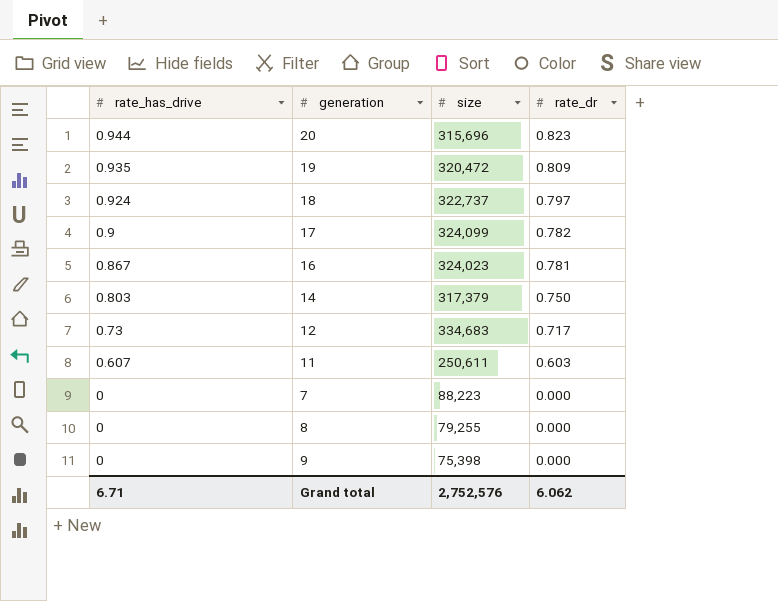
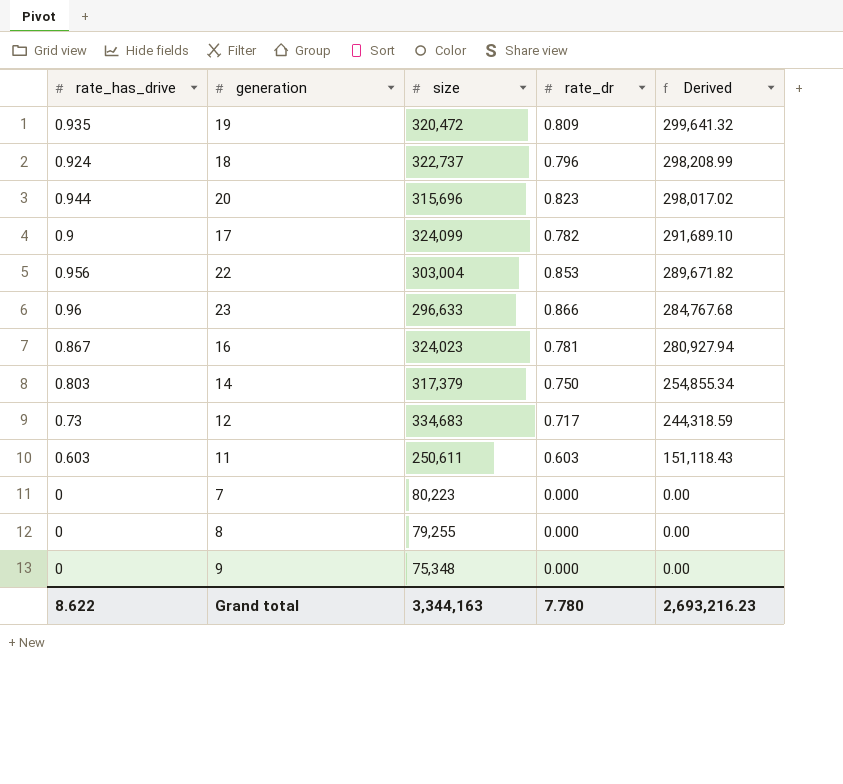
row order: rate_has_drive descending -> Derived descending
column Derived | formula: none -> [rate_has_drive] * [size]
18 | rate_dr: 0.797 -> 0.796
row 22: none -> 0.956 | 303,004 | 0.853 | 289,671.82
row 23: none -> 0.96 | 296,633 | 0.866 | 284,767.68
11 | rate_has_drive: 0.607 -> 0.603
7 | size: 88,223 -> 80,223
9 | size: 75,398 -> 75,348
Grand total | rate_has_drive: 6.71 -> 8.622
Grand total | size: 2,752,576 -> 3,344,163
Grand total | rate_dr: 6.062 -> 7.780

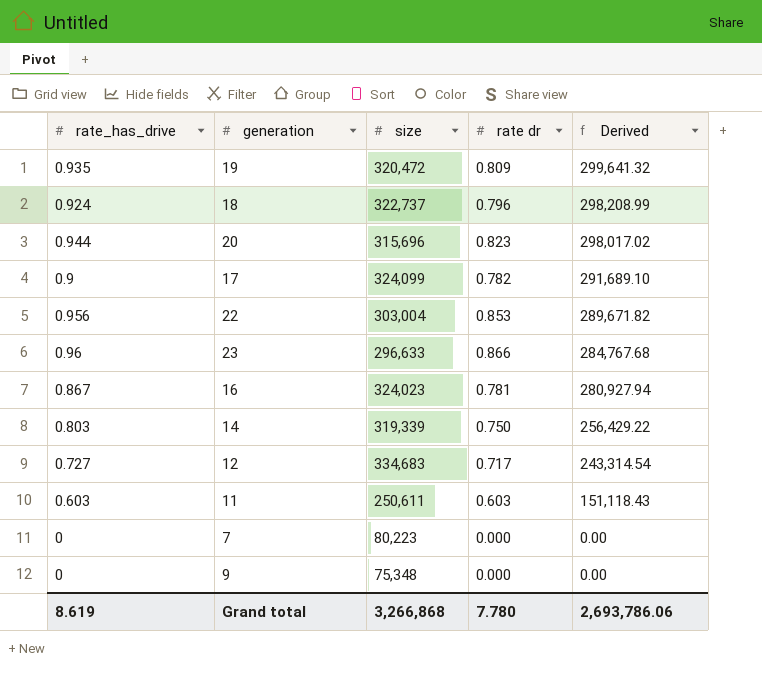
column name: rate_dr -> rate dr
row 8: 0 | 79,255 | 0.000 | 0.00 -> none
14 | size: 317,379 -> 319,339
14 | Derived: 254,855.34 -> 256,429.22
12 | rate_has_drive: 0.73 -> 0.727
12 | Derived: 244,318.59 -> 243,314.54
Grand total | rate_has_drive: 8.622 -> 8.619
Grand total | size: 3,344,163 -> 3,266,868
Grand total | Derived: 2,693,216.23 -> 2,693,786.06

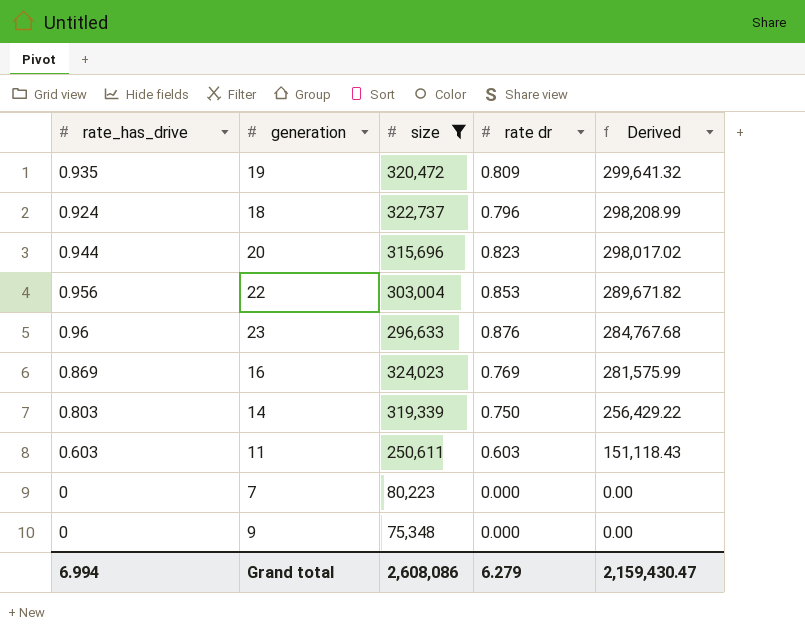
filter: none -> size <= 324,023
23 | rate dr: 0.866 -> 0.876
16 | rate_has_drive: 0.867 -> 0.869
16 | rate dr: 0.781 -> 0.769
16 | Derived: 280,927.94 -> 281,575.99
Grand total | rate_has_drive: 8.619 -> 6.994
Grand total | size: 3,266,868 -> 2,608,086
Grand total | rate dr: 7.780 -> 6.279
Grand total | Derived: 2,693,786.06 -> 2,159,430.47

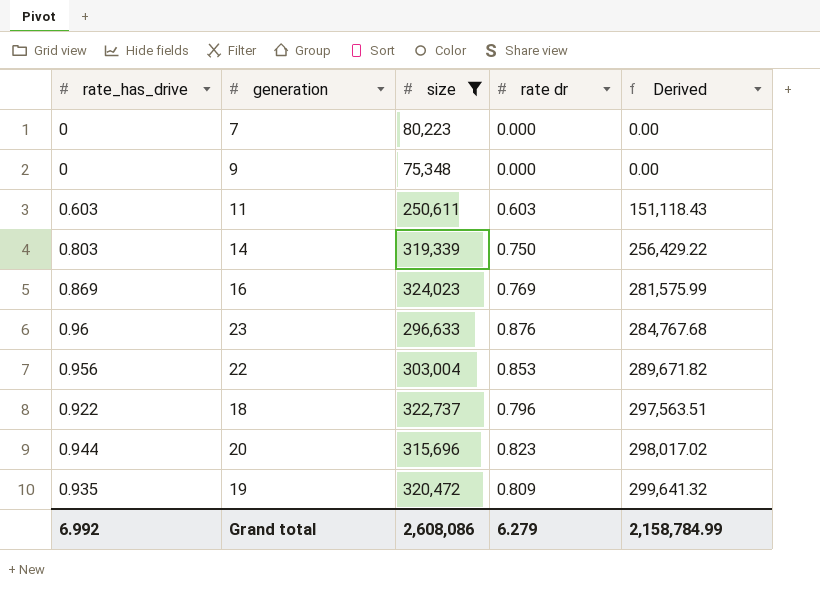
row order: Derived descending -> Derived ascending
18 | rate_has_drive: 0.924 -> 0.922
18 | Derived: 298,208.99 -> 297,563.51
Grand total | rate_has_drive: 6.994 -> 6.992
Grand total | Derived: 2,159,430.47 -> 2,158,784.99

